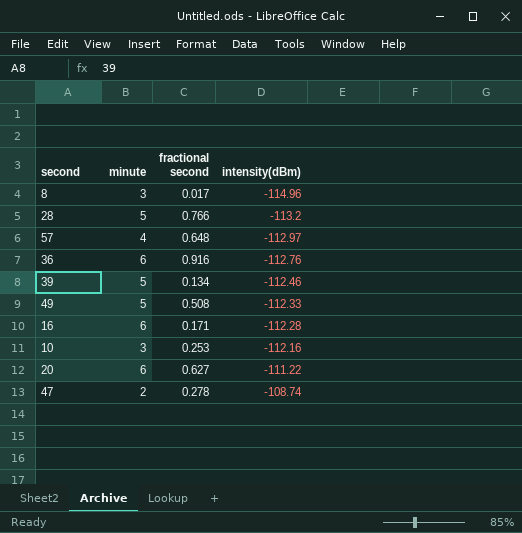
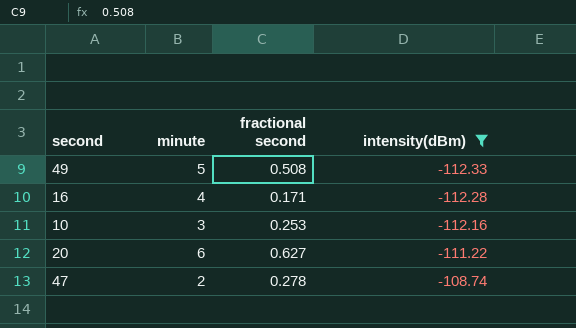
filter: none -> intensity(dBm) >= -112.33
16 | minute: 6 -> 4

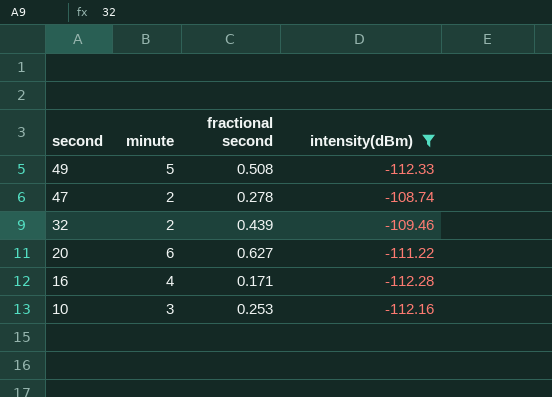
row order: intensity(dBm) ascending -> second descending
row 32: none -> 2 | 0.439 | -109.46

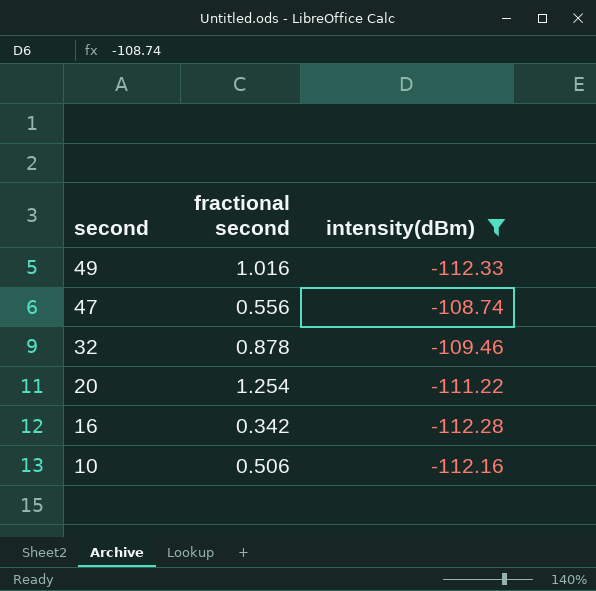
column minute | position: 2 -> none
49 | fractional second: 0.508 -> 1.016
47 | fractional second: 0.278 -> 0.556
32 | fractional second: 0.439 -> 0.878
20 | fractional second: 0.627 -> 1.254
16 | fractional second: 0.171 -> 0.342
10 | fractional second: 0.253 -> 0.506

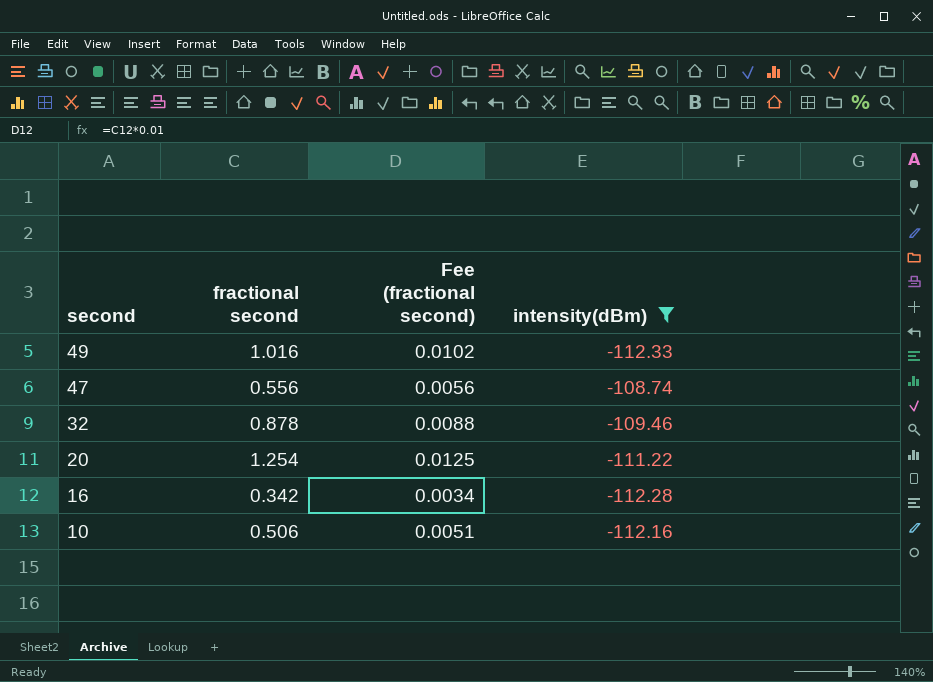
column Fee (fractional second) | formula: none -> [fractional second] * 0.01

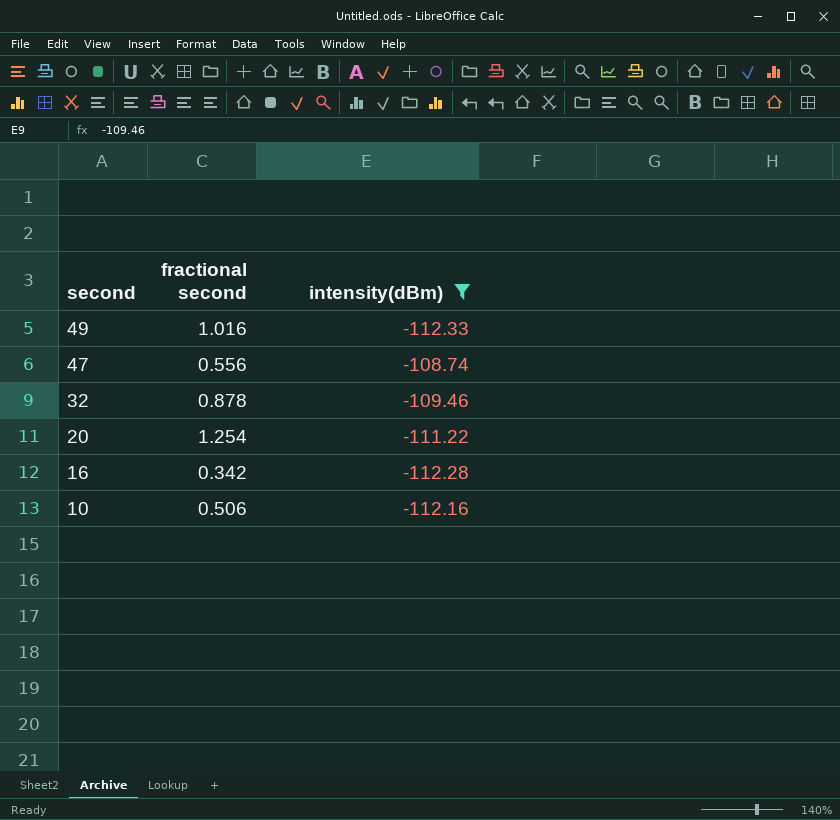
column Fee (fractional second) | formula: [fractional second] * 0.01 -> none

